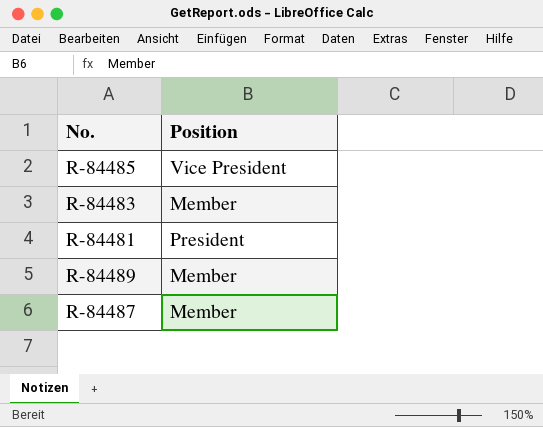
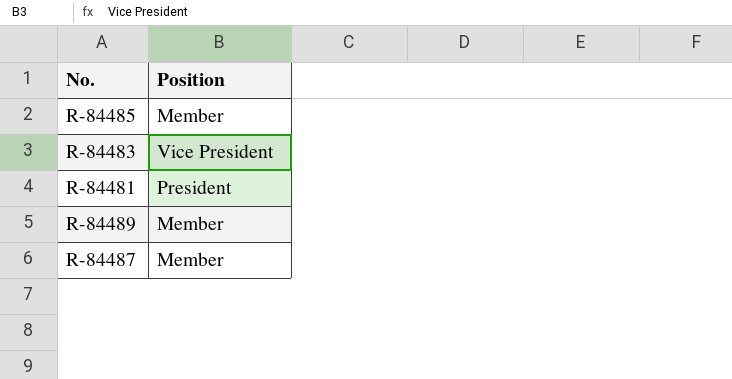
R-84485 | Position: Vice President -> Member
R-84483 | Position: Member -> Vice President

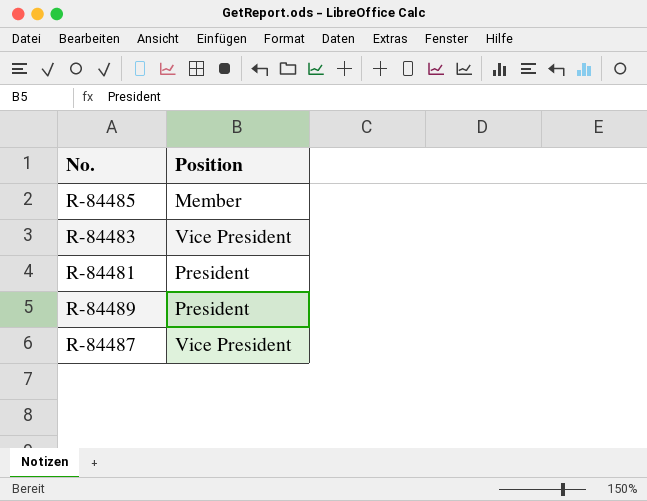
R-84489 | Position: Member -> President
R-84487 | Position: Member -> Vice President

